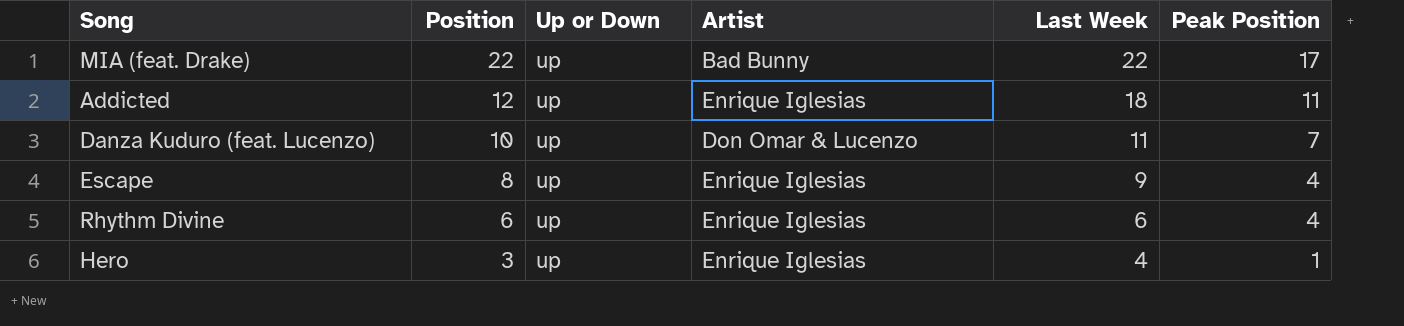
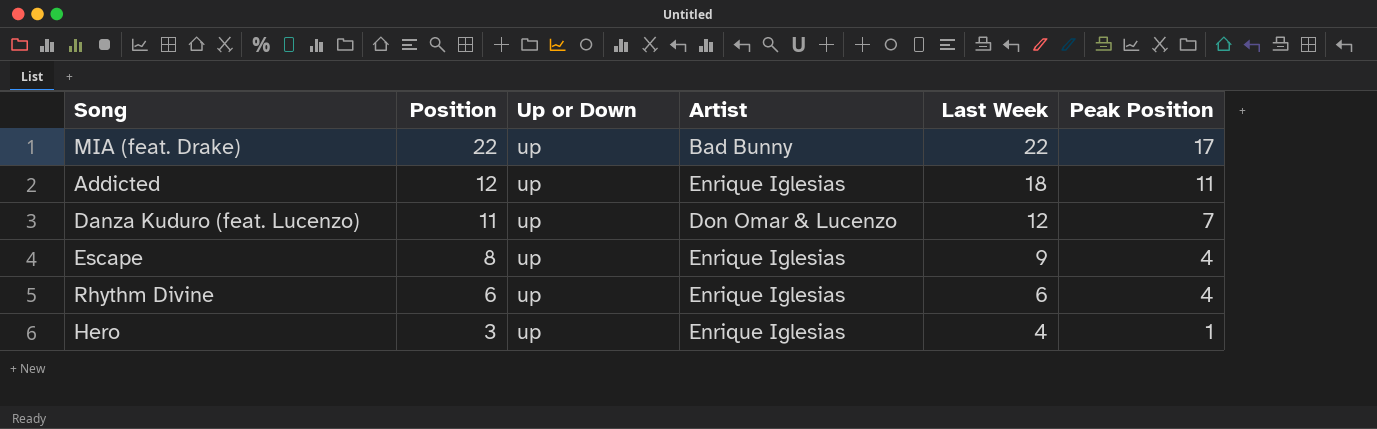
Danza Kuduro (feat. Lucenzo) | Position: 10 -> 11
Danza Kuduro (feat. Lucenzo) | Last Week: 11 -> 12

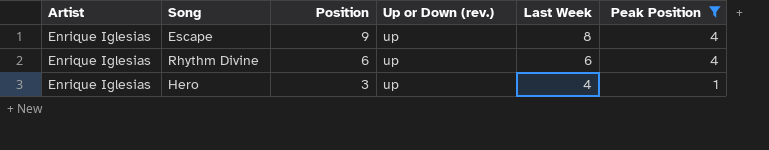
filter: none -> Peak Position <= 4
column Artist | position: 4 -> 1
column name: Up or Down -> Up or Down (rev.)
Escape | Position: 8 -> 9
Escape | Last Week: 9 -> 8

